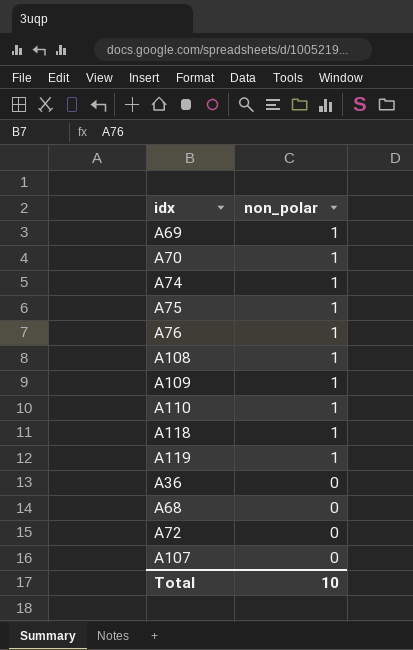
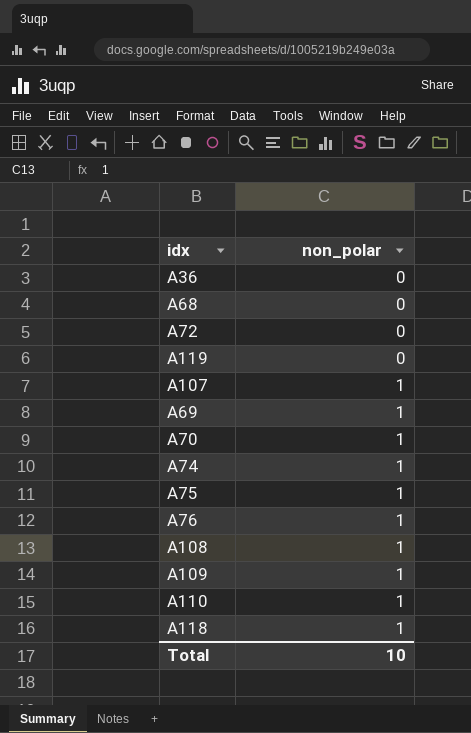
row order: non_polar descending -> non_polar ascending
A119 | non_polar: 1 -> 0
A107 | non_polar: 0 -> 1

